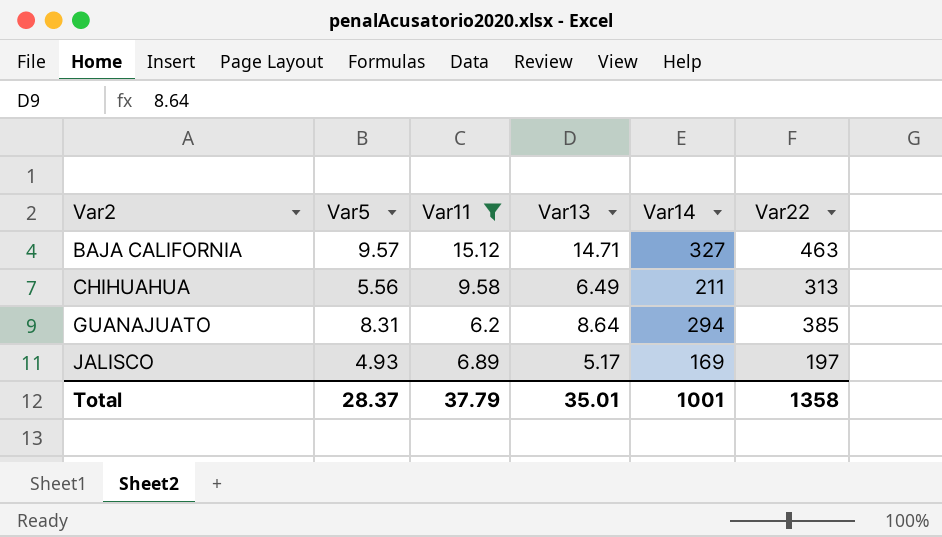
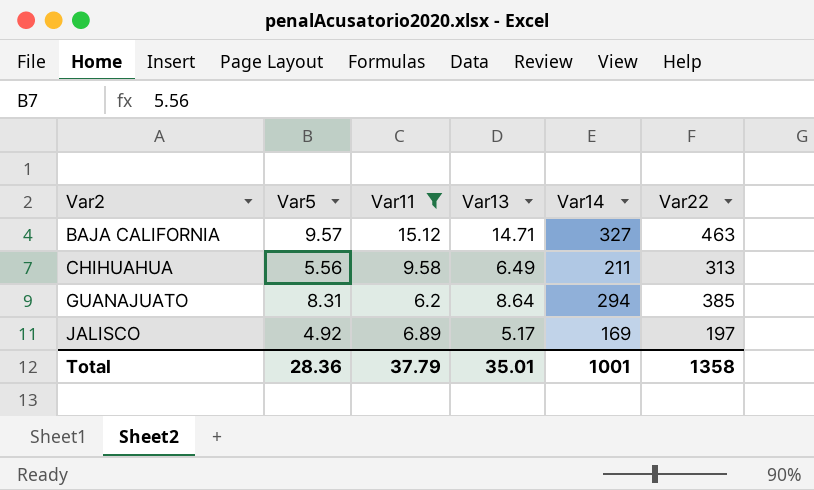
JALISCO | Var5: 4.93 -> 4.92
Total | Var5: 28.37 -> 28.36

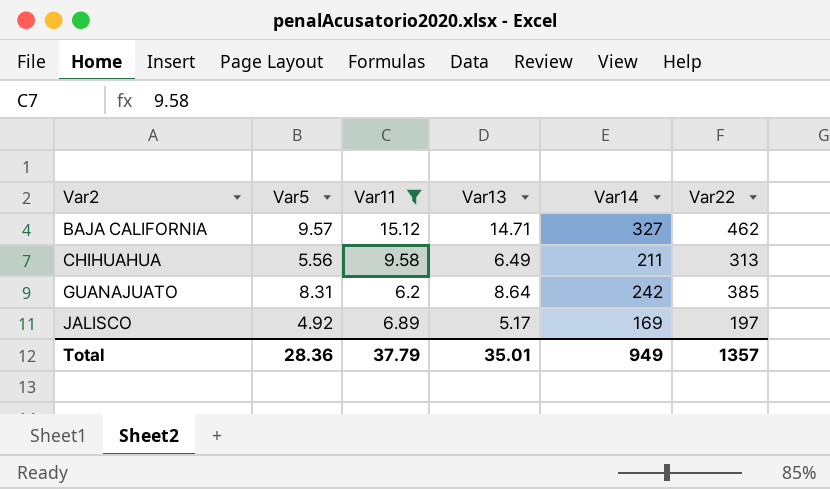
BAJA CALIFORNIA | Var22: 463 -> 462
GUANAJUATO | Var14: 294 -> 242
Total | Var14: 1001 -> 949
Total | Var22: 1358 -> 1357

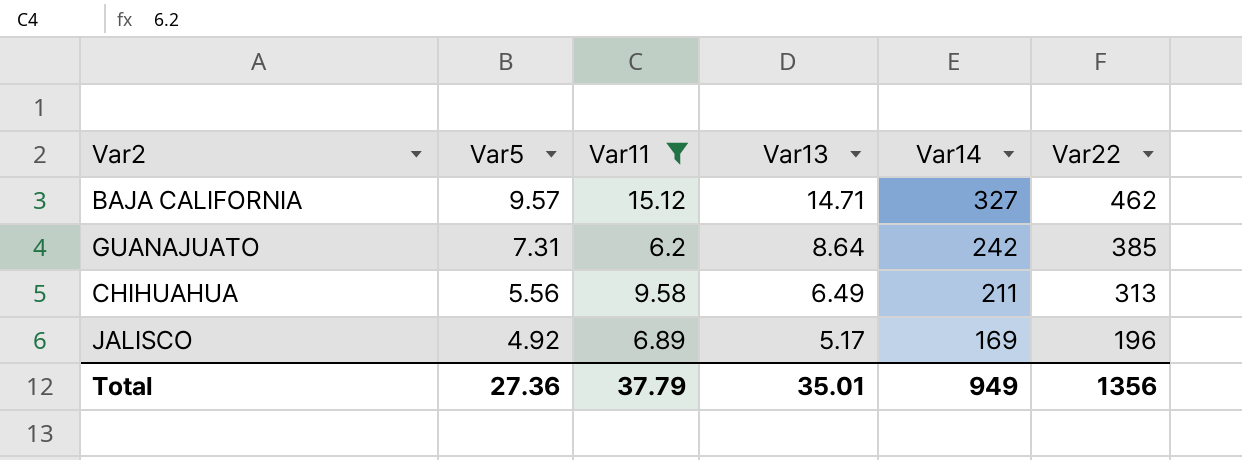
row order: Var2 ascending -> Var5 descending
GUANAJUATO | Var5: 8.31 -> 7.31
JALISCO | Var22: 197 -> 196
Total | Var5: 28.36 -> 27.36
Total | Var22: 1357 -> 1356

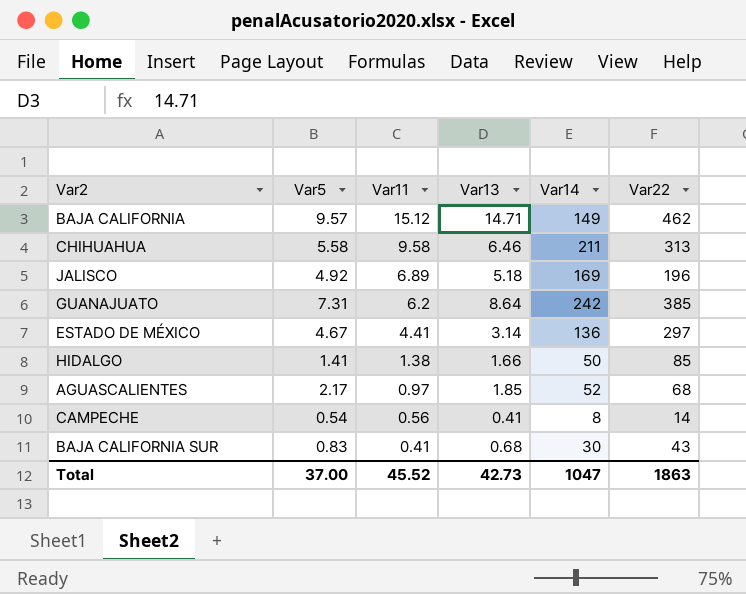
filter: Var11 >= 6.2 -> none
row order: Var5 descending -> Var11 descending
BAJA CALIFORNIA | Var14: 327 -> 149
CHIHUAHUA | Var5: 5.56 -> 5.58
CHIHUAHUA | Var13: 6.49 -> 6.46
JALISCO | Var13: 5.17 -> 5.18
Total | Var5: 27.36 -> 37.00
Total | Var11: 37.79 -> 45.52
Total | Var13: 35.01 -> 42.73
Total | Var14: 949 -> 1047
Total | Var22: 1356 -> 1863

